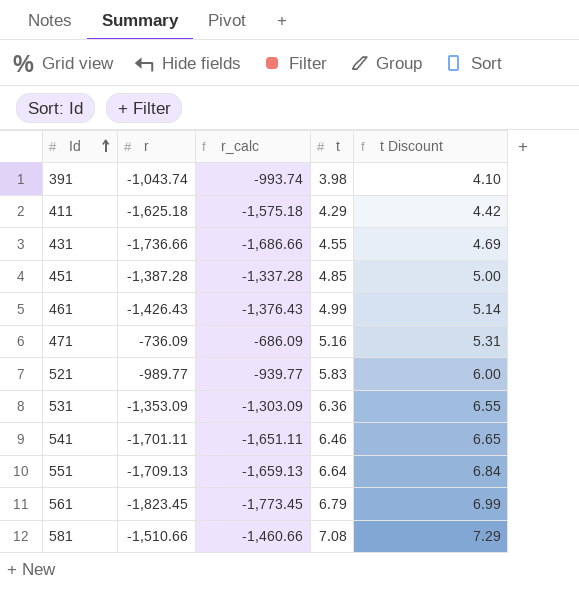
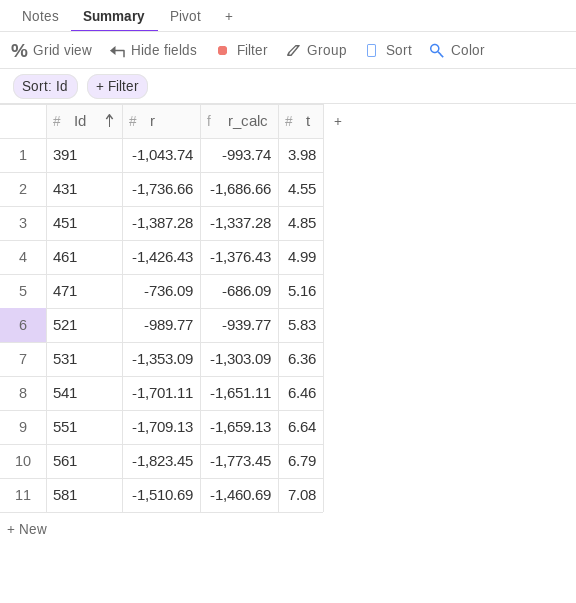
column t Discount | formula: [t] * 1.03 -> none
row 411: -1,625.18 | -1,575.18 | 4.29 | 4.42 -> none
581 | r: -1,510.66 -> -1,510.69
581 | r_calc: -1,460.66 -> -1,460.69

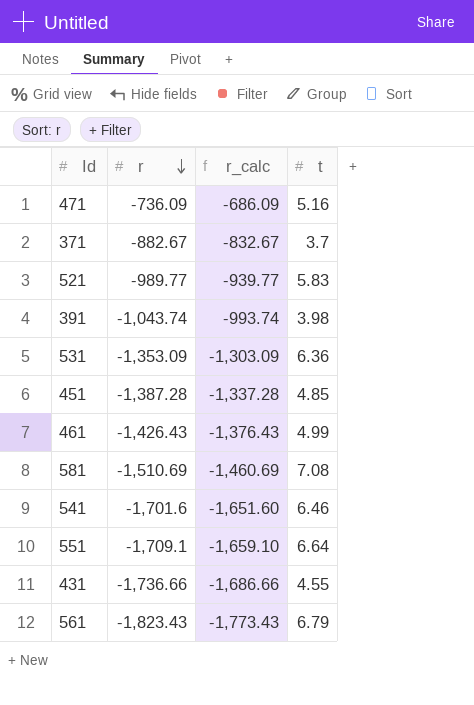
row order: Id ascending -> r descending
row 371: none -> -882.67 | -832.67 | 3.7
541 | r: -1,701.11 -> -1,701.6
541 | r_calc: -1,651.11 -> -1,651.60
551 | r: -1,709.13 -> -1,709.1
551 | r_calc: -1,659.13 -> -1,659.10
561 | r: -1,823.45 -> -1,823.43
561 | r_calc: -1,773.45 -> -1,773.43

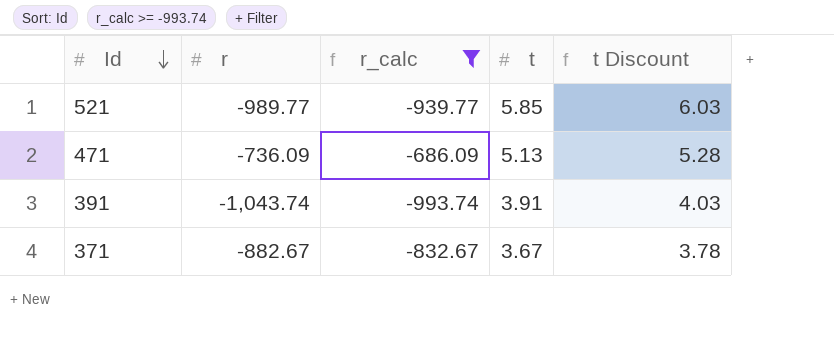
filter: none -> r_calc >= -993.74
row order: r descending -> Id descending
column t Discount | formula: none -> [t] * 1.03
521 | t: 5.83 -> 5.85
471 | t: 5.16 -> 5.13
391 | t: 3.98 -> 3.91
371 | t: 3.7 -> 3.67

